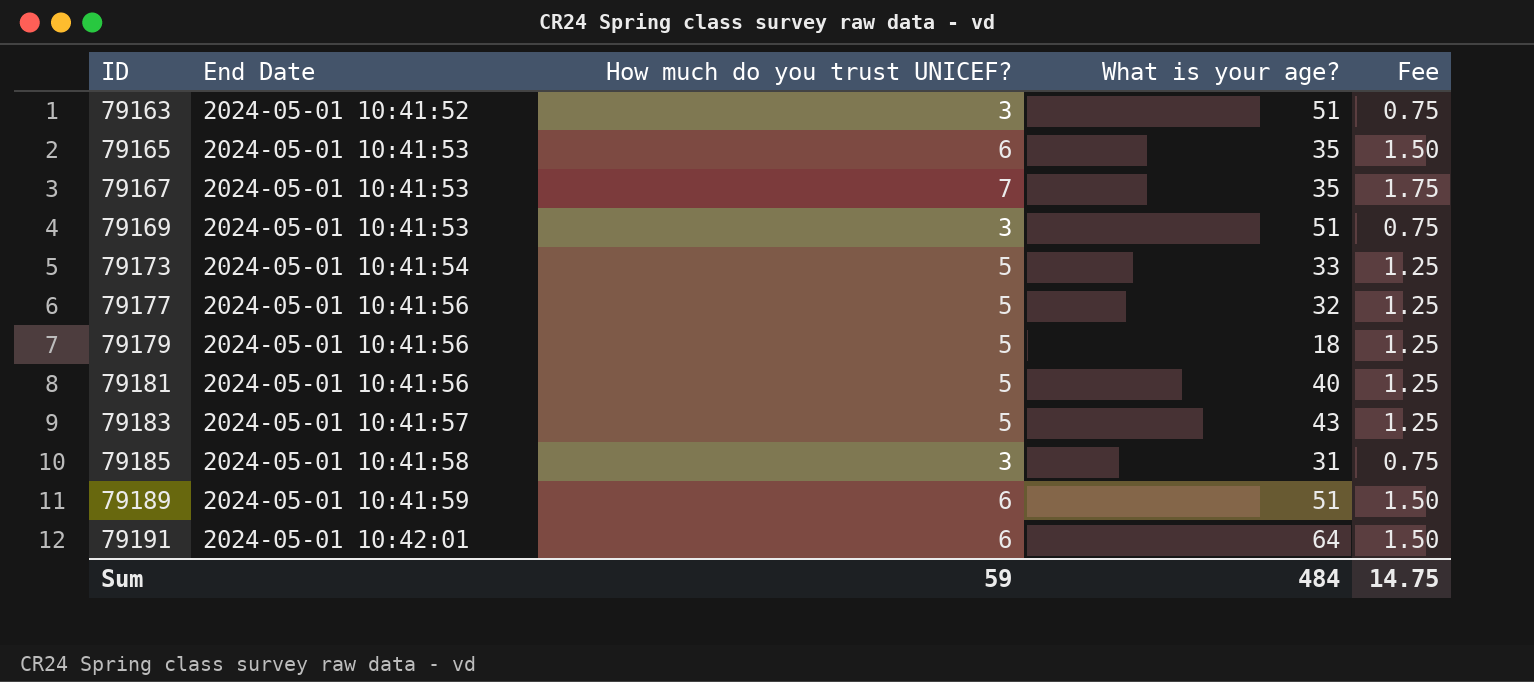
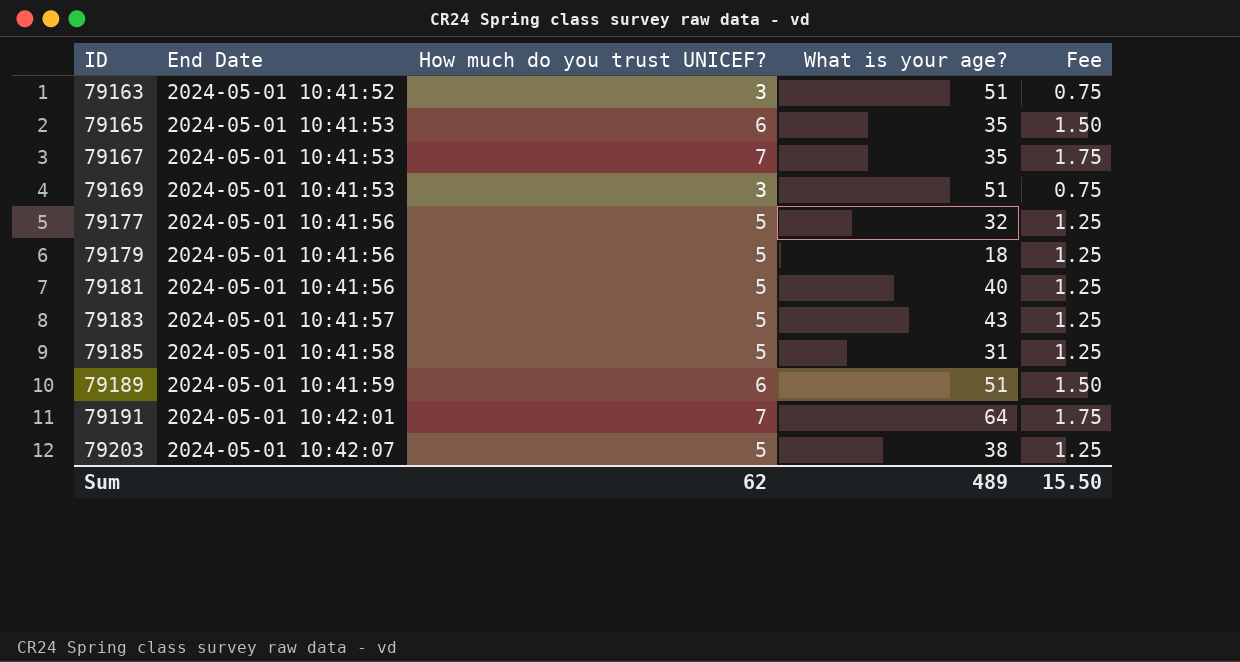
row 79173: 2024-05-01 10:41:54 | 5 | 33 | 1.25 -> none
79185 | How much do you trust UNICEF?: 3 -> 5
79185 | Fee: 0.75 -> 1.25
79191 | How much do you trust UNICEF?: 6 -> 7
79191 | Fee: 1.50 -> 1.75
row 79203: none -> 2024-05-01 10:42:07 | 5 | 38 | 1.25
Sum | How much do you trust UNICEF?: 59 -> 62
Sum | What is your age?: 484 -> 489
Sum | Fee: 14.75 -> 15.50

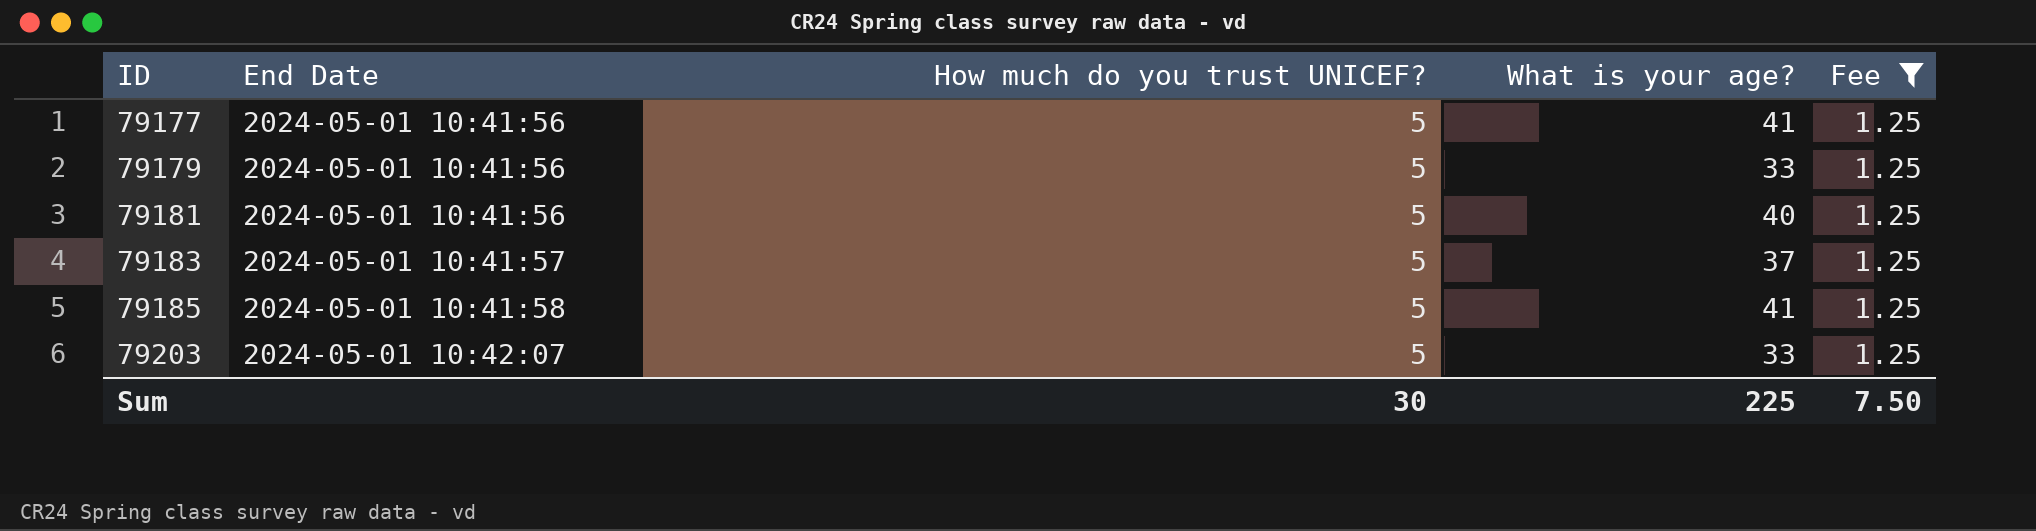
filter: none -> Fee = 1.25
79177 | What is your age?: 32 -> 41
79179 | What is your age?: 18 -> 33
79183 | What is your age?: 43 -> 37
79185 | What is your age?: 31 -> 41
79203 | What is your age?: 38 -> 33
Sum | How much do you trust UNICEF?: 62 -> 30
Sum | What is your age?: 489 -> 225
Sum | Fee: 15.50 -> 7.50

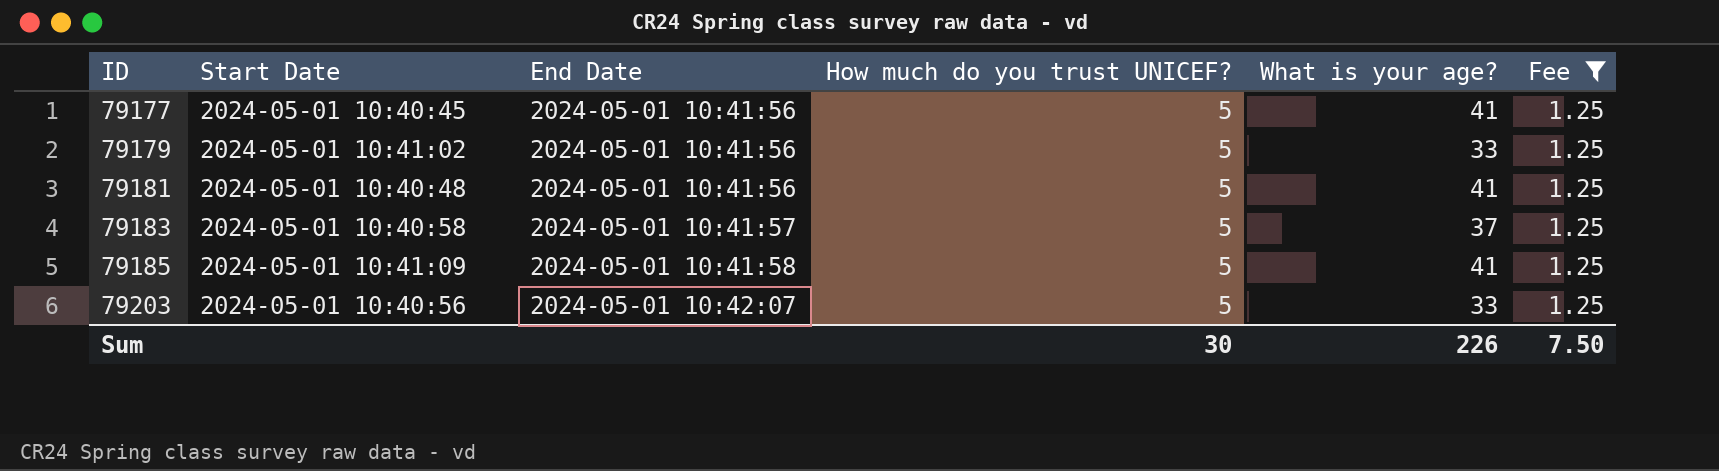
column Start Date | position: none -> 2
79181 | What is your age?: 40 -> 41
Sum | What is your age?: 225 -> 226

